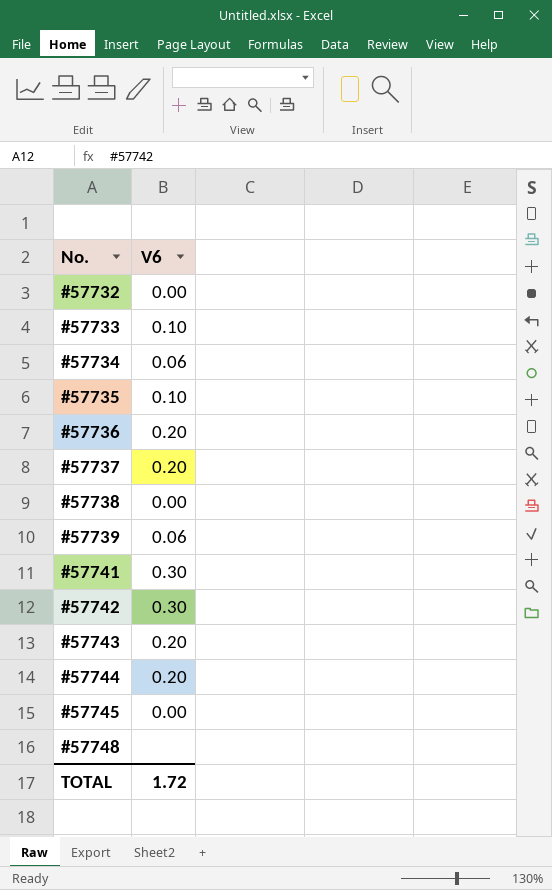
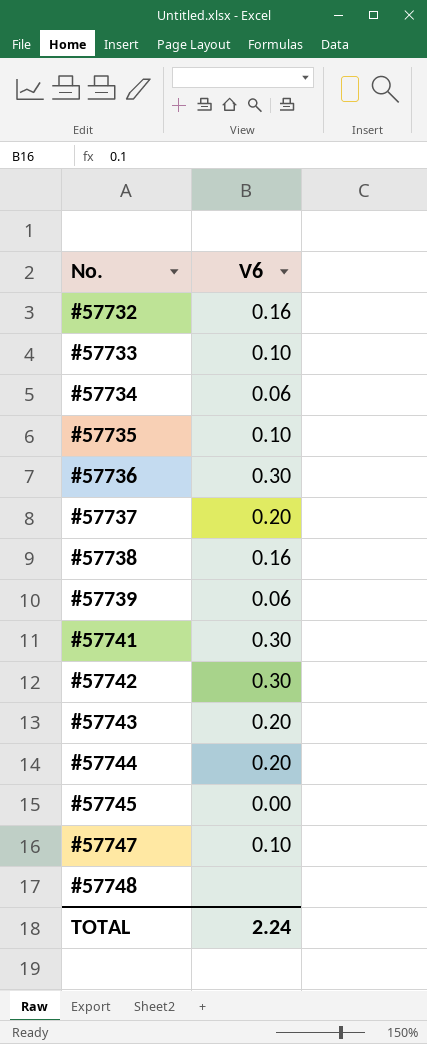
#57732 | V6: 0.00 -> 0.16
#57736 | V6: 0.20 -> 0.30
#57738 | V6: 0.00 -> 0.16
row #57747: none -> 0.10
TOTAL | V6: 1.72 -> 2.24

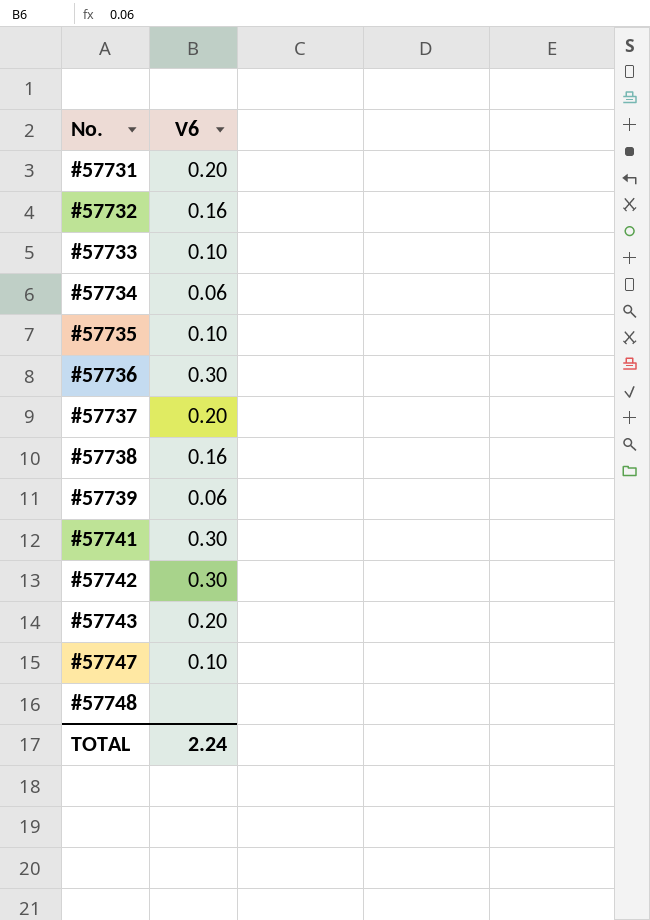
row #57744: 0.20 -> none
row #57745: 0.00 -> none
row #57731: none -> 0.20

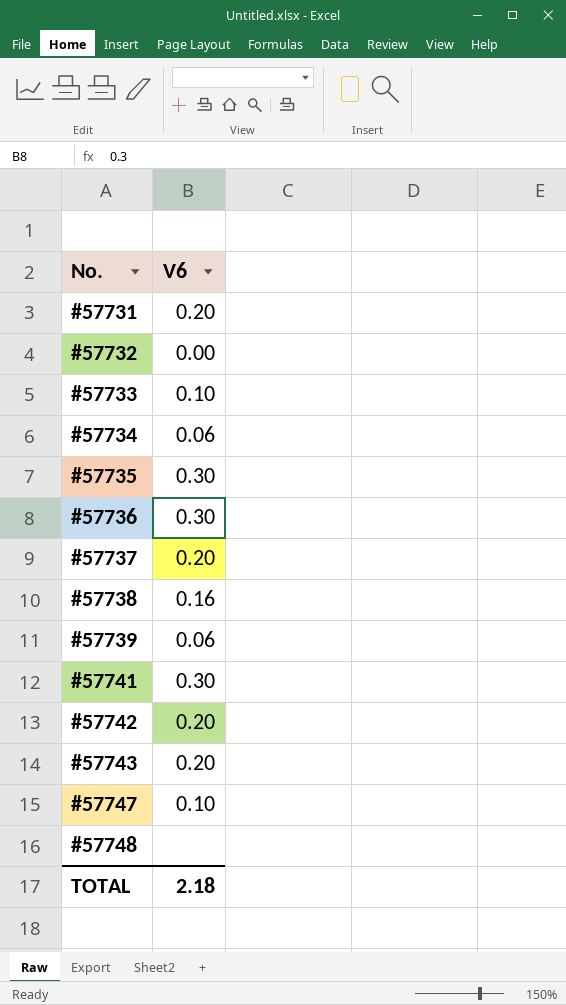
#57732 | V6: 0.16 -> 0.00
#57735 | V6: 0.10 -> 0.30
#57742 | V6: 0.30 -> 0.20
TOTAL | V6: 2.24 -> 2.18

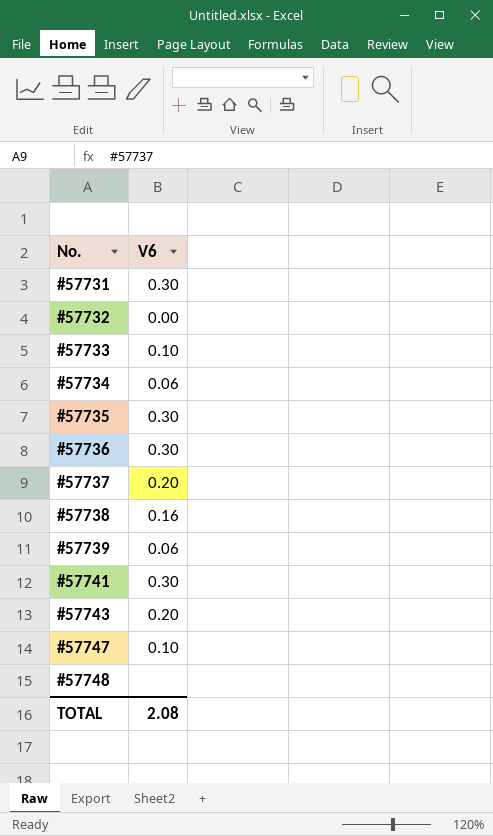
row #57742: 0.20 -> none
#57731 | V6: 0.20 -> 0.30
TOTAL | V6: 2.18 -> 2.08

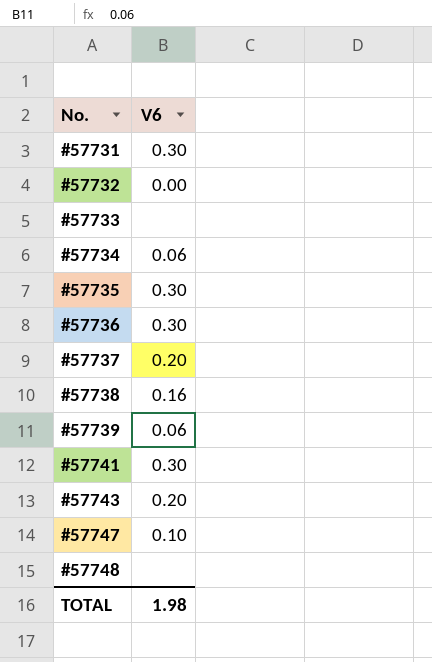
#57733 | V6: 0.10 -> none
TOTAL | V6: 2.08 -> 1.98

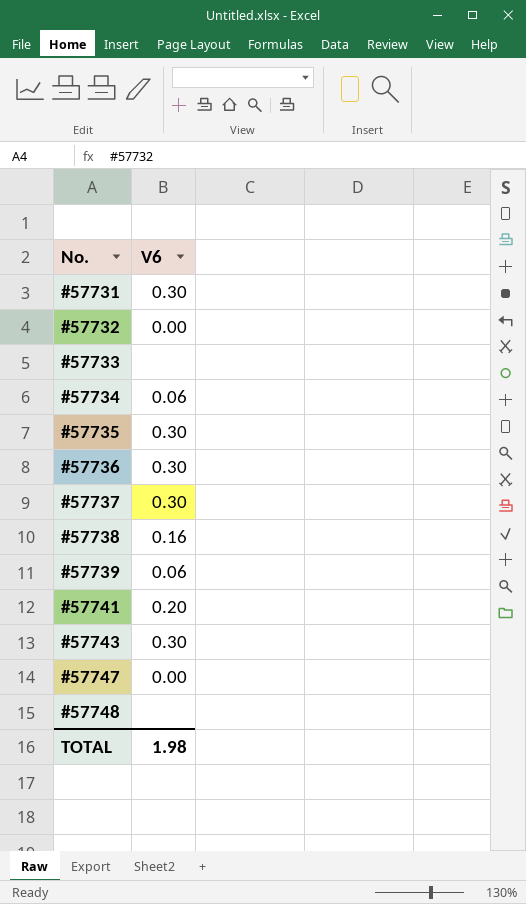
#57737 | V6: 0.20 -> 0.30
#57741 | V6: 0.30 -> 0.20
#57743 | V6: 0.20 -> 0.30
#57747 | V6: 0.10 -> 0.00

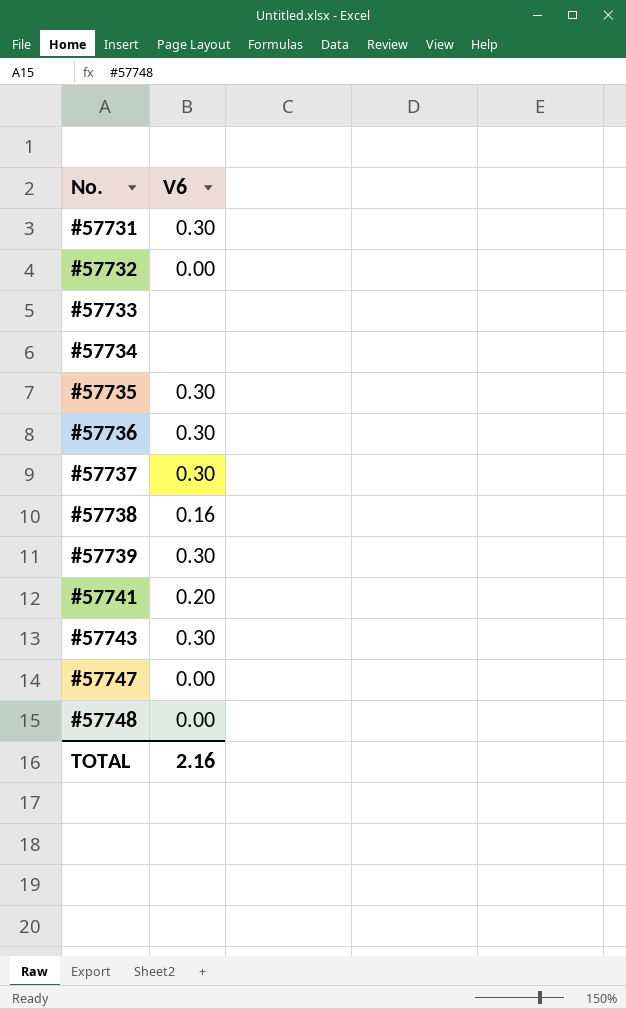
#57734 | V6: 0.06 -> none
#57739 | V6: 0.06 -> 0.30
#57748 | V6: none -> 0.00
TOTAL | V6: 1.98 -> 2.16

